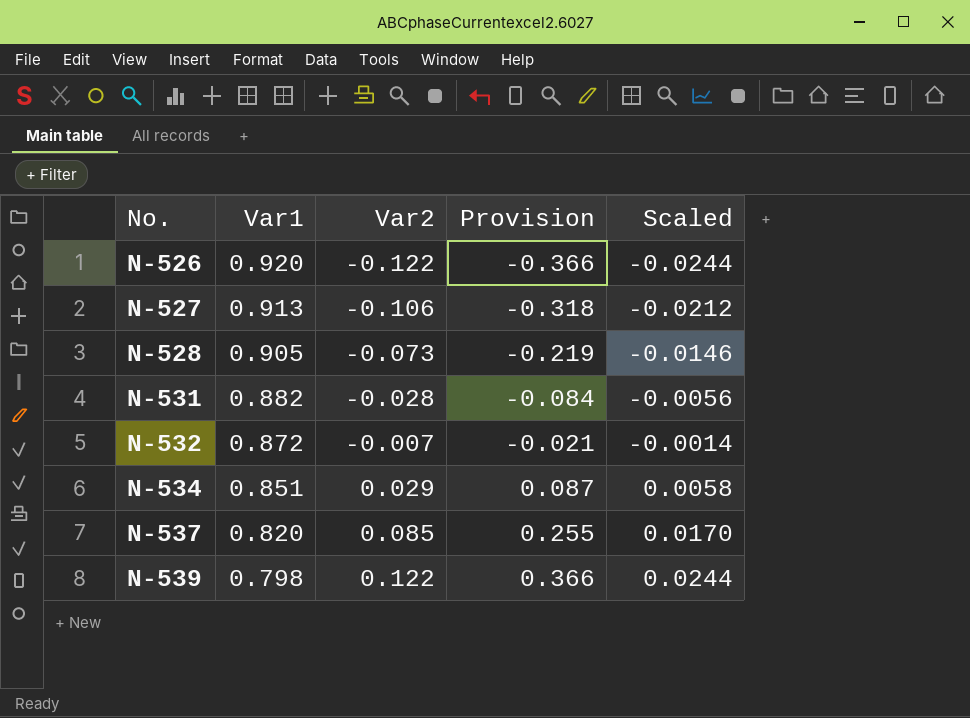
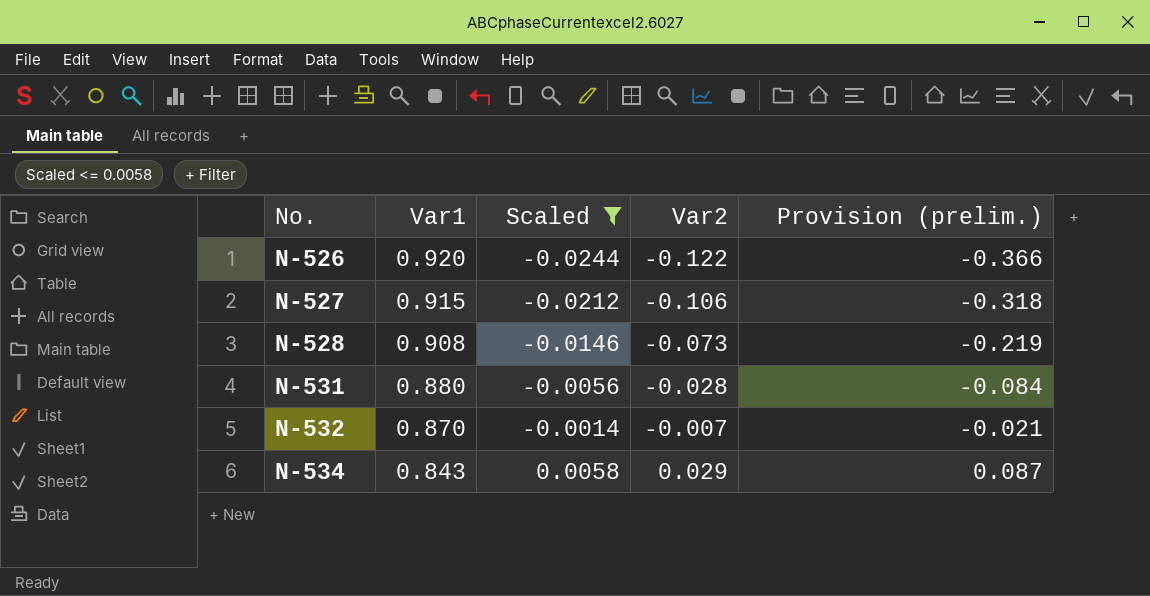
filter: none -> Scaled <= 0.0058
column Scaled | position: 5 -> 3
column name: Provision -> Provision (prelim.)
N-527 | Var1: 0.913 -> 0.915
N-528 | Var1: 0.905 -> 0.908
N-531 | Var1: 0.882 -> 0.880
N-532 | Var1: 0.872 -> 0.870
N-534 | Var1: 0.851 -> 0.843

